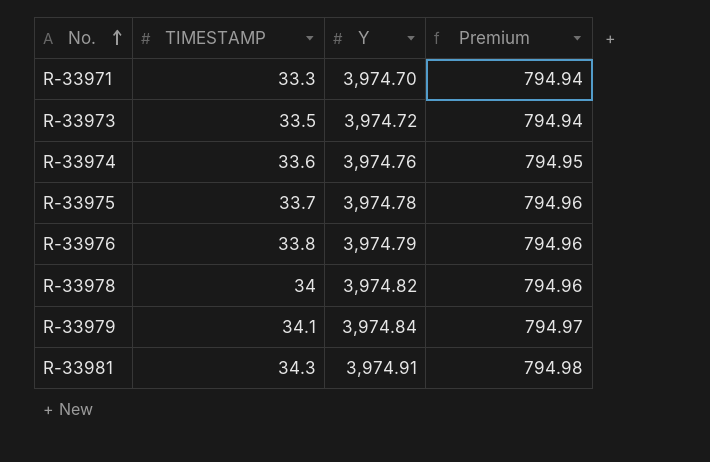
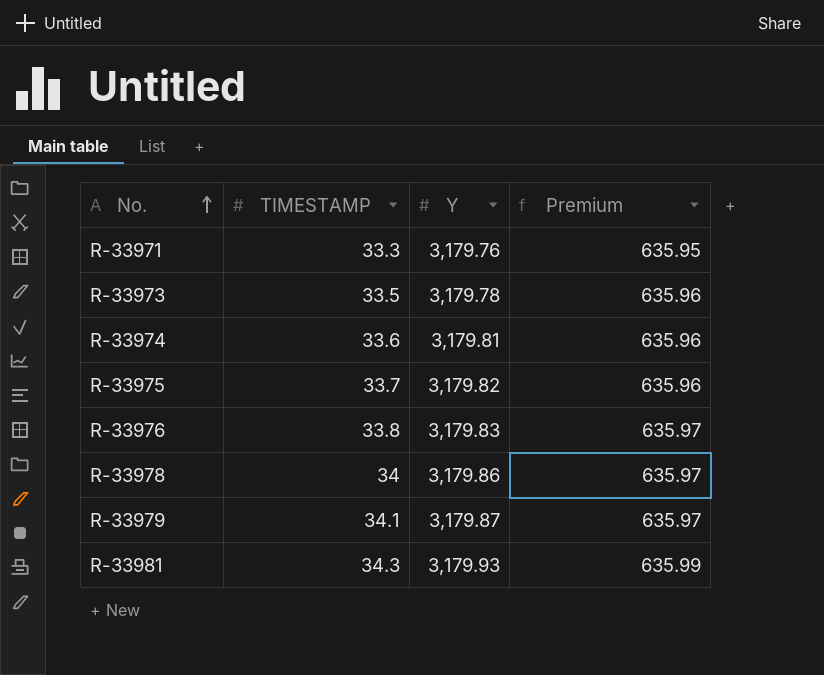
R-33971 | Y: 3,974.70 -> 3,179.76
R-33971 | Premium: 794.94 -> 635.95
R-33973 | Y: 3,974.72 -> 3,179.78
R-33973 | Premium: 794.94 -> 635.96
R-33974 | Y: 3,974.76 -> 3,179.81
R-33974 | Premium: 794.95 -> 635.96
R-33975 | Y: 3,974.78 -> 3,179.82
R-33975 | Premium: 794.96 -> 635.96
R-33976 | Y: 3,974.79 -> 3,179.83
R-33976 | Premium: 794.96 -> 635.97
R-33978 | Y: 3,974.82 -> 3,179.86
R-33978 | Premium: 794.96 -> 635.97
R-33979 | Y: 3,974.84 -> 3,179.87
R-33979 | Premium: 794.97 -> 635.97
R-33981 | Y: 3,974.91 -> 3,179.93
R-33981 | Premium: 794.98 -> 635.99

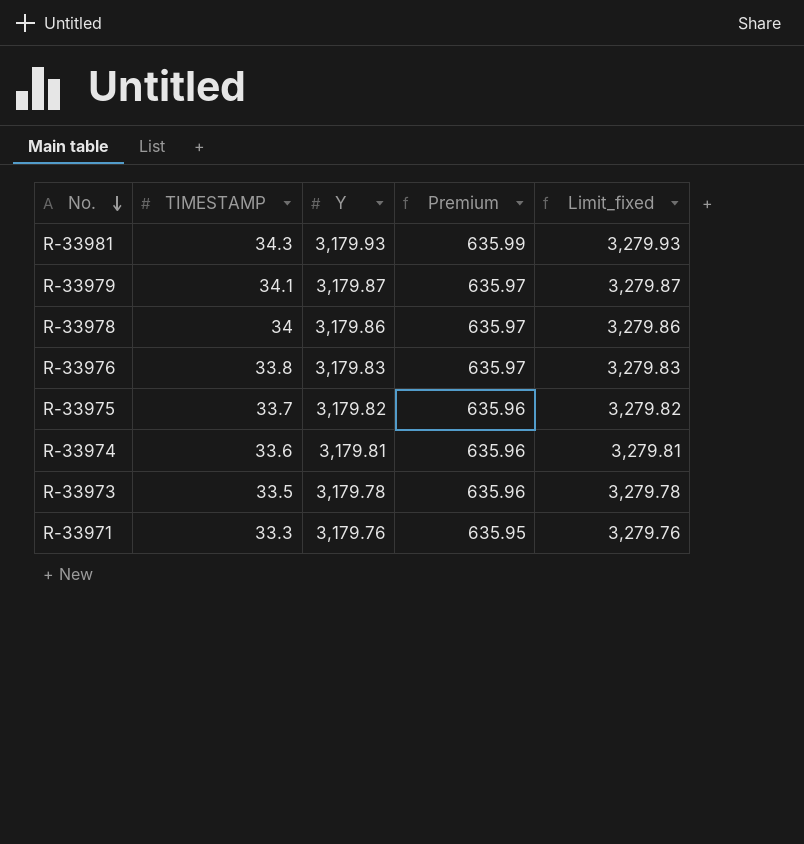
row order: No. ascending -> No. descending
column Limit_fixed | formula: none -> [Y] + 100

